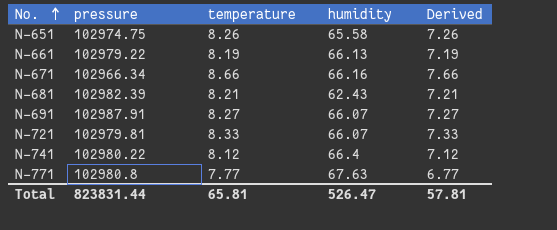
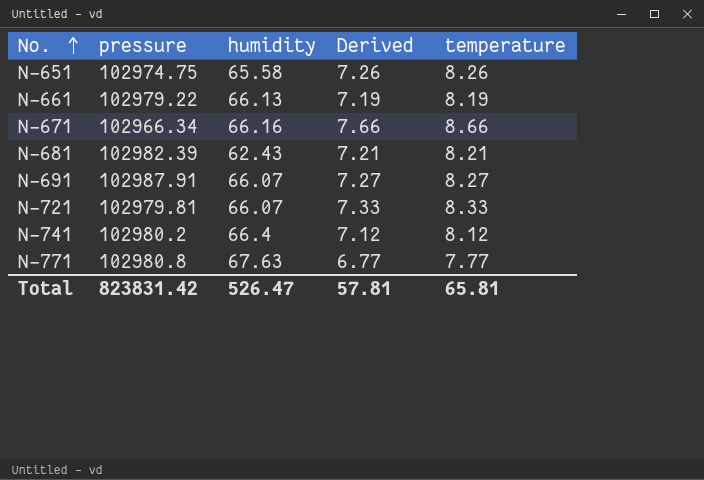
column temperature | position: 3 -> 5
N-741 | pressure: 102980.22 -> 102980.2
Total | pressure: 823831.44 -> 823831.42

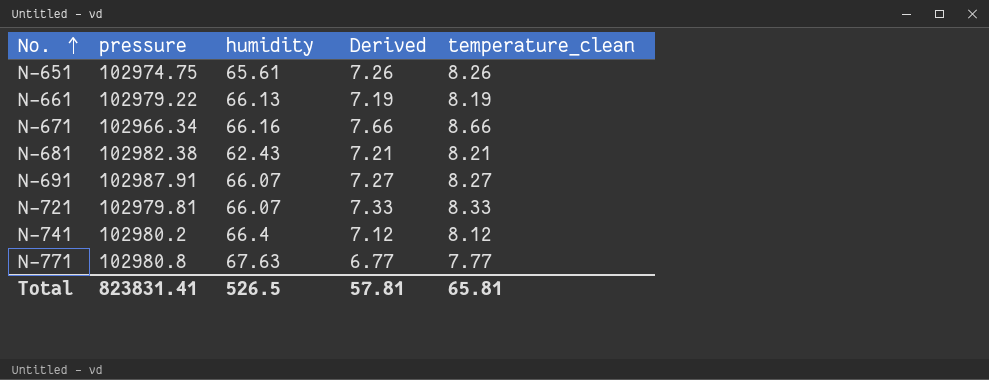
column name: temperature -> temperature_clean
N-651 | humidity: 65.58 -> 65.61
N-681 | pressure: 102982.39 -> 102982.38
Total | pressure: 823831.42 -> 823831.41
Total | humidity: 526.47 -> 526.5

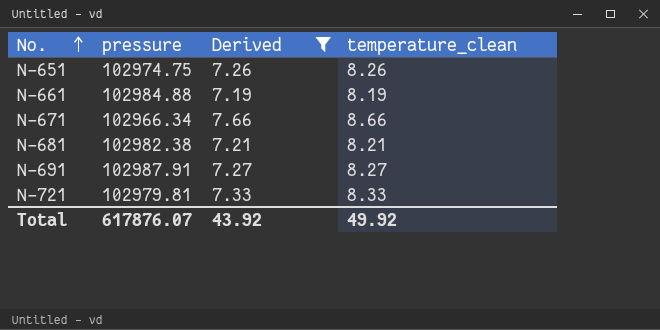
filter: none -> Derived >= 7.19
column humidity | position: 3 -> none
N-661 | pressure: 102979.22 -> 102984.88
Total | pressure: 823831.41 -> 617876.07
Total | Derived: 57.81 -> 43.92
Total | temperature_clean: 65.81 -> 49.92

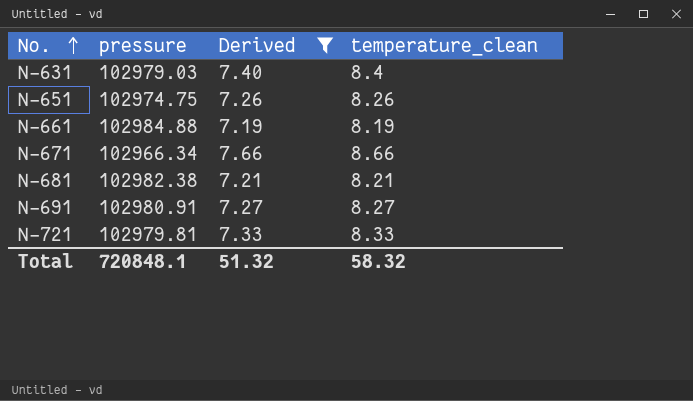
row N-631: none -> 102979.03 | 7.40 | 8.4
N-691 | pressure: 102987.91 -> 102980.91
Total | pressure: 617876.07 -> 720848.1
Total | Derived: 43.92 -> 51.32
Total | temperature_clean: 49.92 -> 58.32

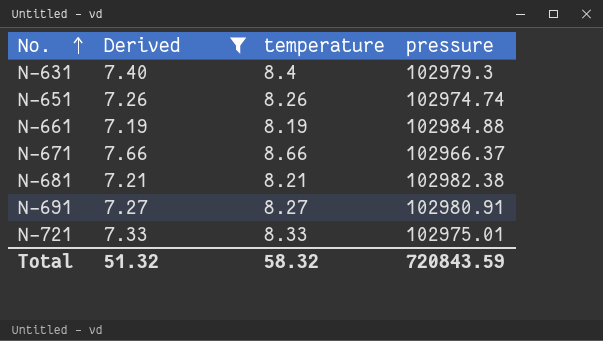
column name: temperature_clean -> temperature
column pressure | position: 2 -> 4
N-631 | pressure: 102979.03 -> 102979.3
N-651 | pressure: 102974.75 -> 102974.74
N-671 | pressure: 102966.34 -> 102966.37
N-721 | pressure: 102979.81 -> 102975.01
Total | pressure: 720848.1 -> 720843.59

